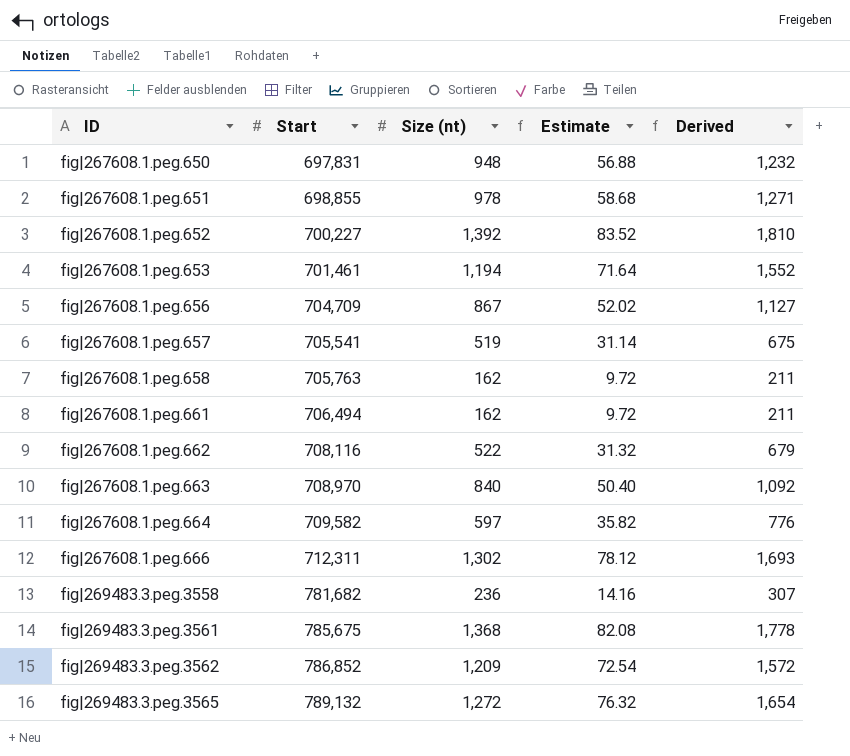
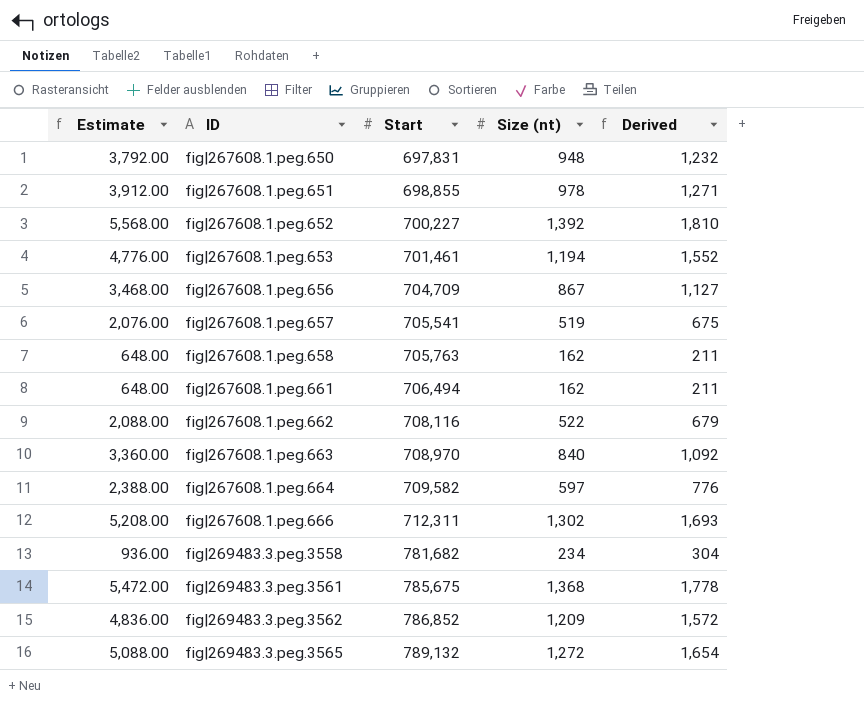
column Estimate | formula: [Size (nt)] * 0.06 -> [Size (nt)] * 4
column Estimate | position: 4 -> 1
fig|269483.3.peg.3558 | Size (nt): 236 -> 234
fig|269483.3.peg.3558 | Derived: 307 -> 304

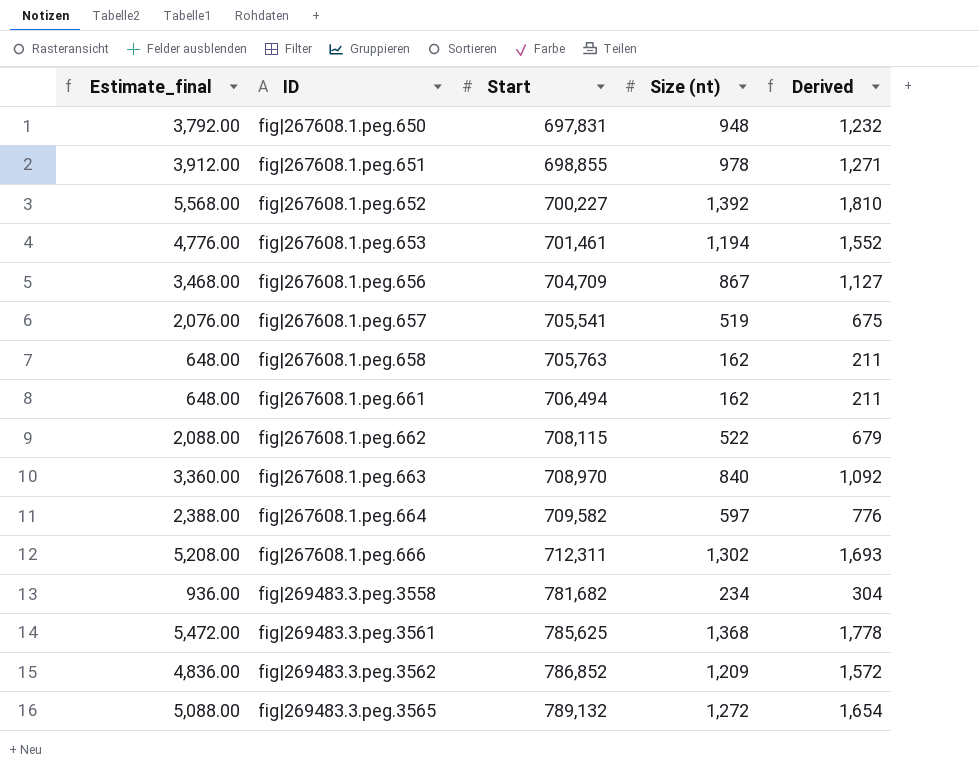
column name: Estimate -> Estimate_final
fig|267608.1.peg.662 | Start: 708,116 -> 708,115
fig|269483.3.peg.3561 | Start: 785,675 -> 785,625

